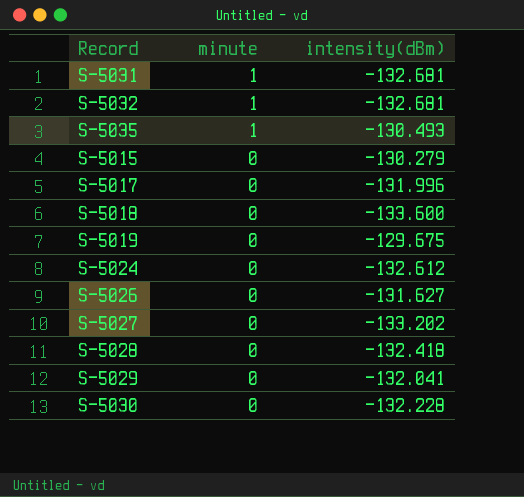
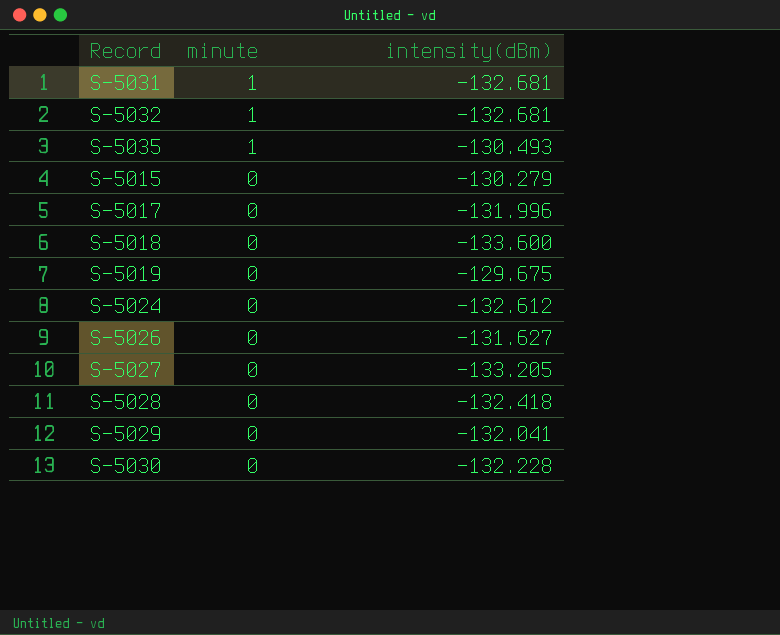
S-5027 | intensity(dBm): -133.202 -> -133.205

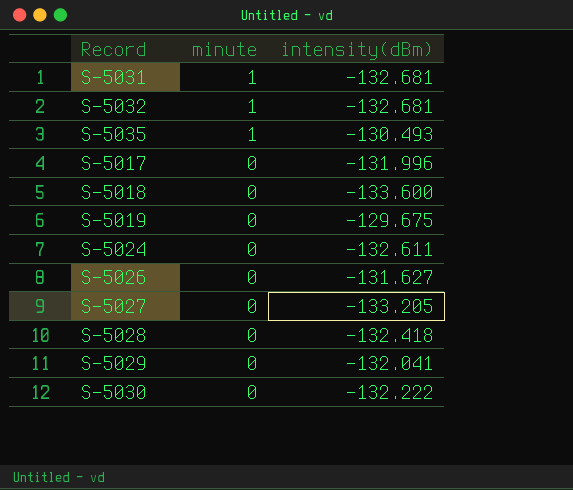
row S-5015: 0 | -130.279 -> none
S-5024 | intensity(dBm): -132.612 -> -132.611
S-5030 | intensity(dBm): -132.228 -> -132.222

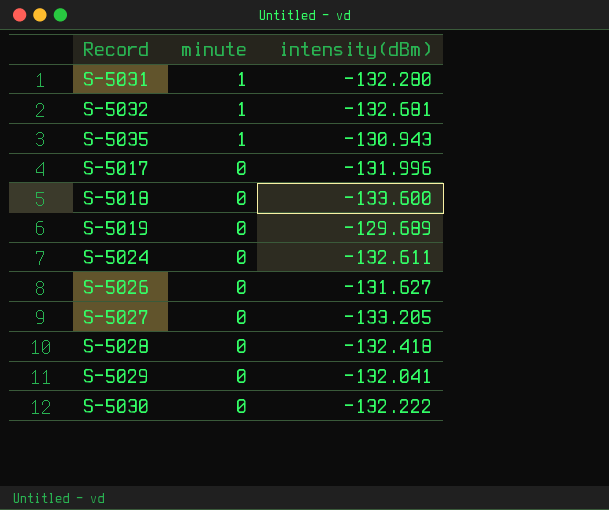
S-5031 | intensity(dBm): -132.681 -> -132.280
S-5035 | intensity(dBm): -130.493 -> -130.943
S-5019 | intensity(dBm): -129.675 -> -129.689

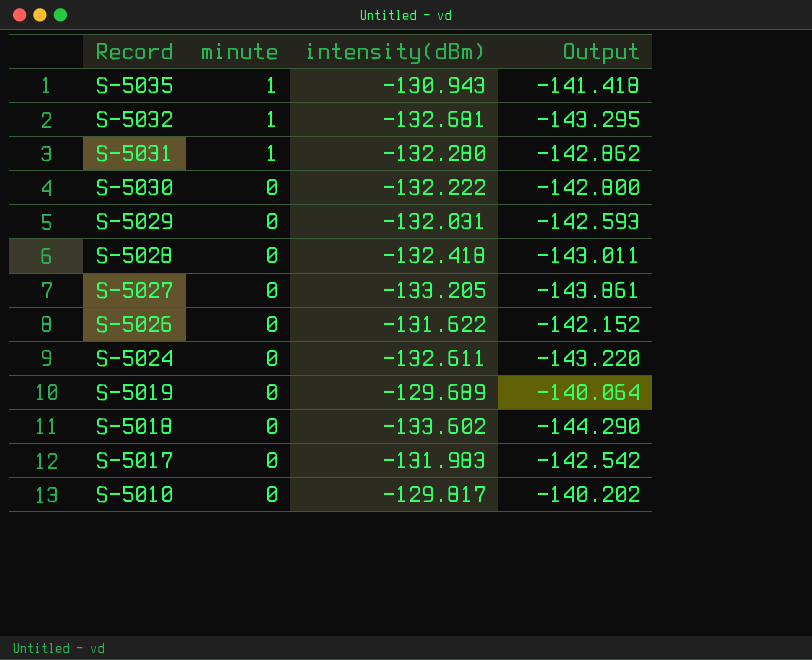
row order: minute descending -> Record descending
column Output | formula: none -> [intensity(dBm)] * 1.08
S-5029 | intensity(dBm): -132.041 -> -132.031
S-5026 | intensity(dBm): -131.627 -> -131.622
S-5018 | intensity(dBm): -133.600 -> -133.602
S-5017 | intensity(dBm): -131.996 -> -131.983
row S-5010: none -> 0 | -129.817 | -140.202

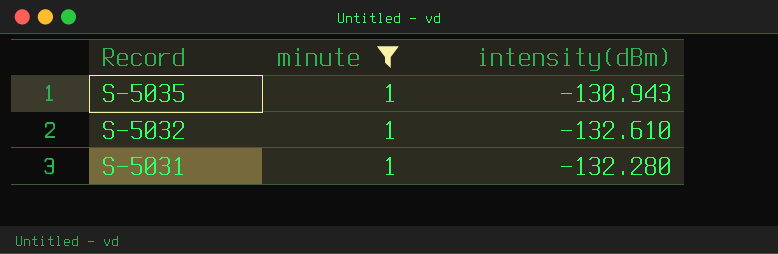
filter: none -> minute = 1
column Output | formula: [intensity(dBm)] * 1.08 -> none
S-5032 | intensity(dBm): -132.681 -> -132.610

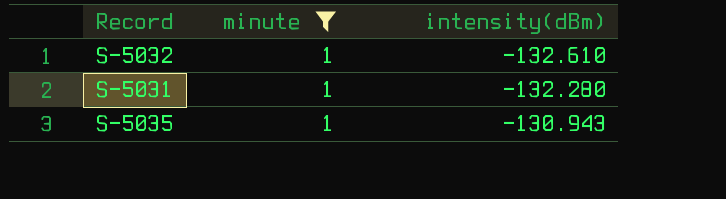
row order: Record descending -> intensity(dBm) ascending

